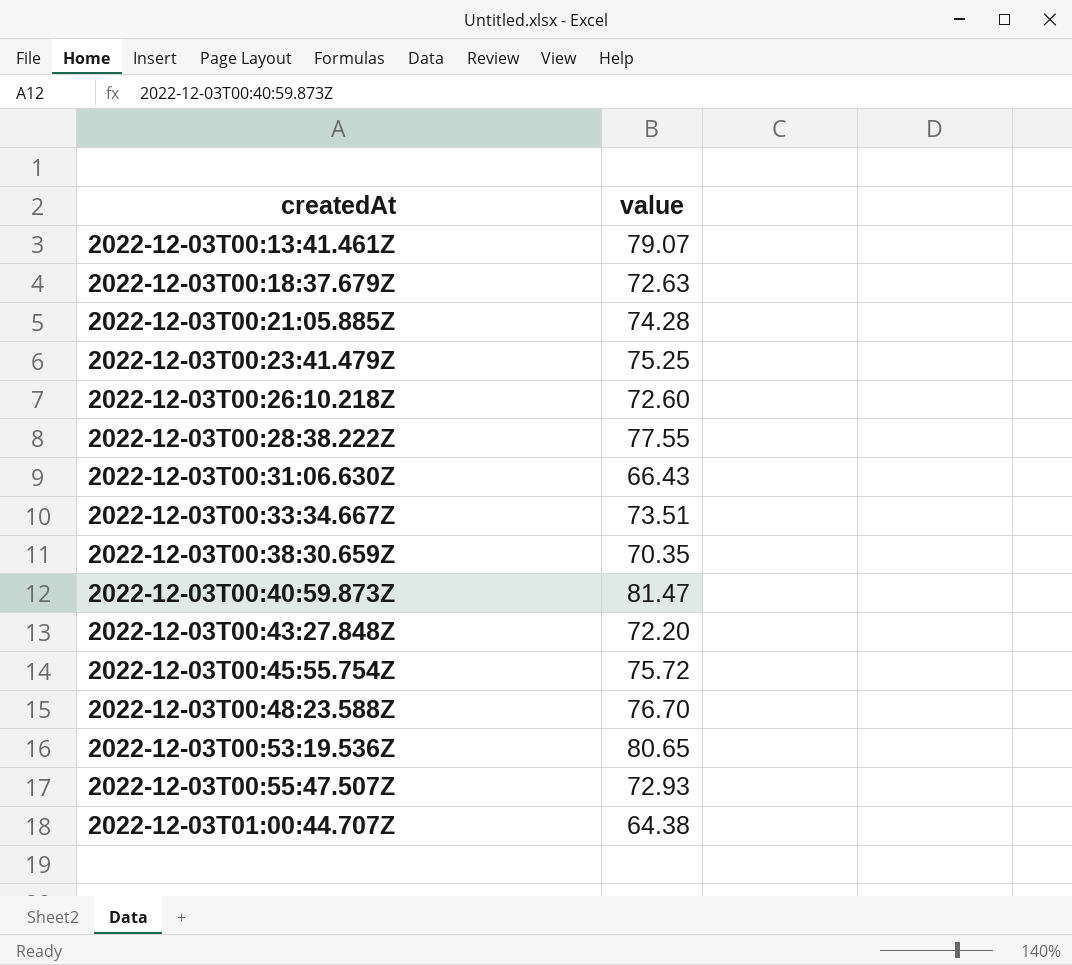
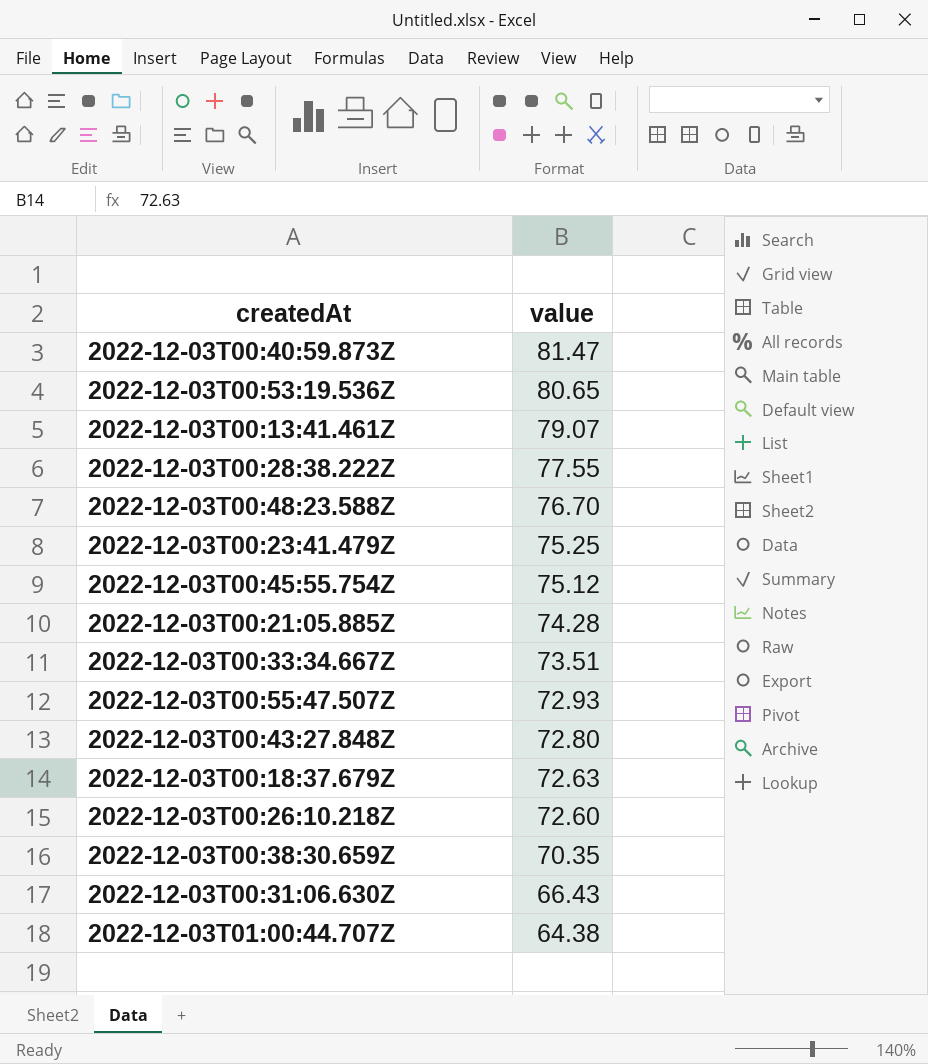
row order: createdAt ascending -> value descending
2022-12-03T00:45:55.754Z | value: 75.72 -> 75.12
2022-12-03T00:43:27.848Z | value: 72.20 -> 72.80

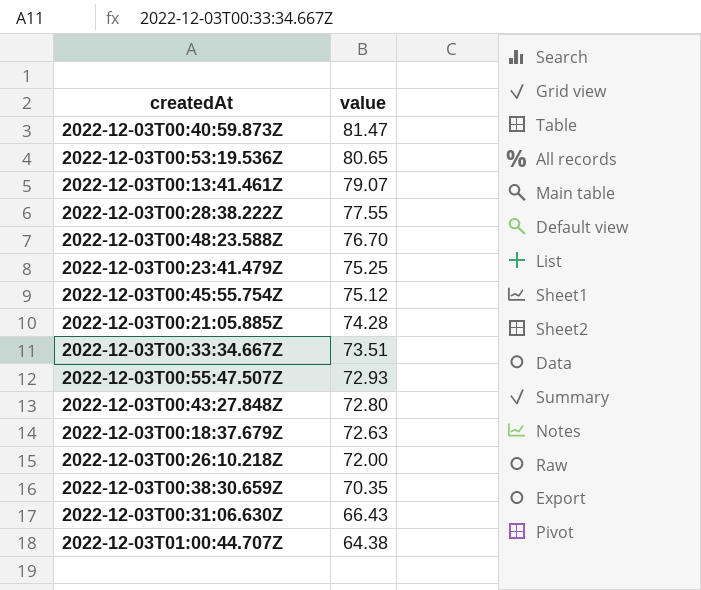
2022-12-03T00:26:10.218Z | value: 72.60 -> 72.00

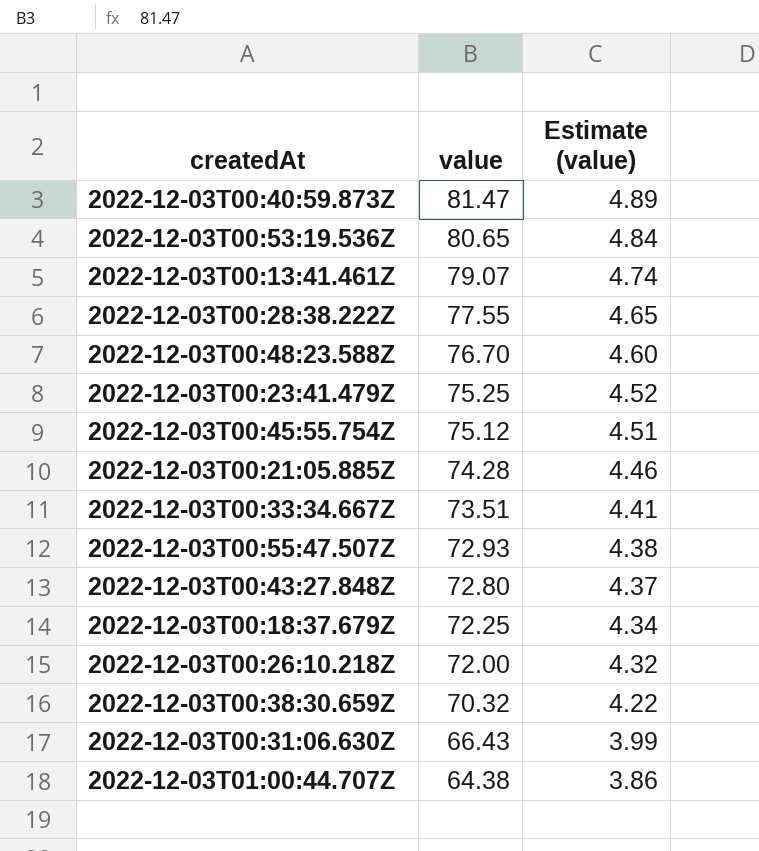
column Estimate (value) | formula: none -> [value] * 0.06
2022-12-03T00:18:37.679Z | value: 72.63 -> 72.25
2022-12-03T00:38:30.659Z | value: 70.35 -> 70.32

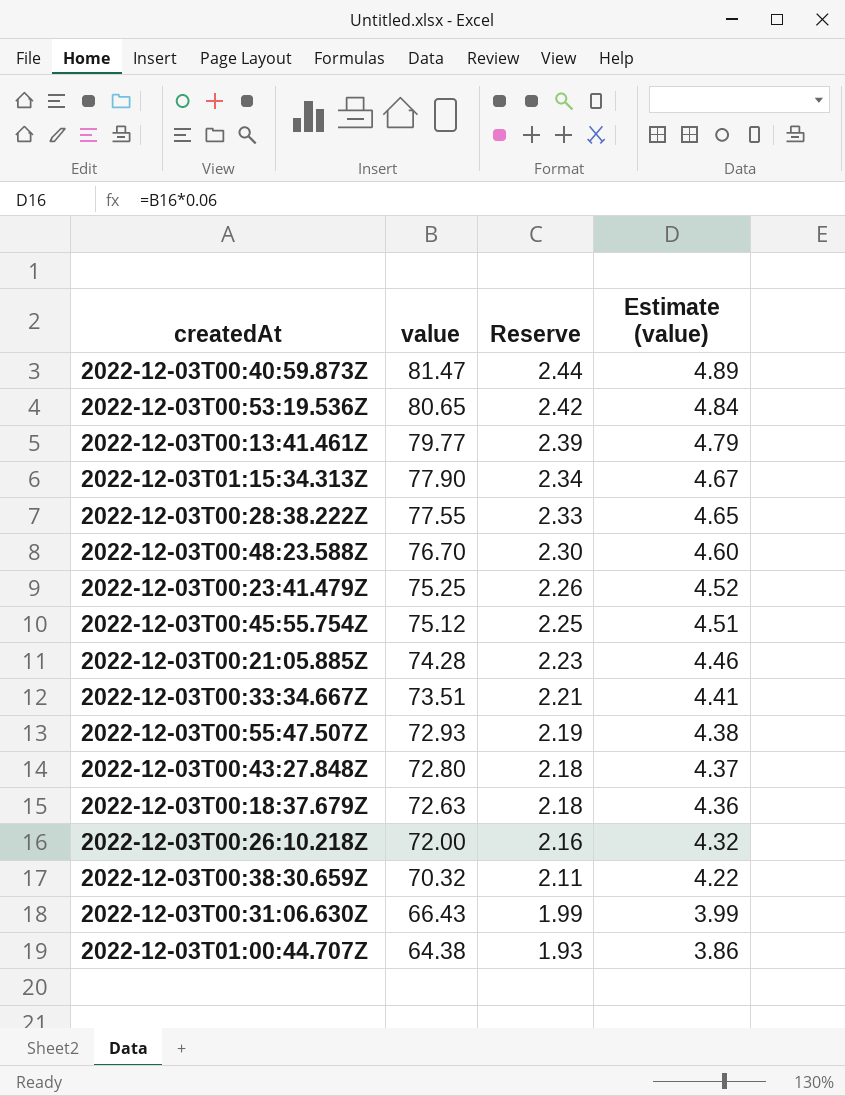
column Reserve | formula: none -> [value] * 0.03
2022-12-03T00:13:41.461Z | value: 79.07 -> 79.77
2022-12-03T00:13:41.461Z | Estimate (value): 4.74 -> 4.79
row 2022-12-03T01:15:34.313Z: none -> 77.90 | 2.34 | 4.67
2022-12-03T00:18:37.679Z | value: 72.25 -> 72.63
2022-12-03T00:18:37.679Z | Estimate (value): 4.34 -> 4.36

